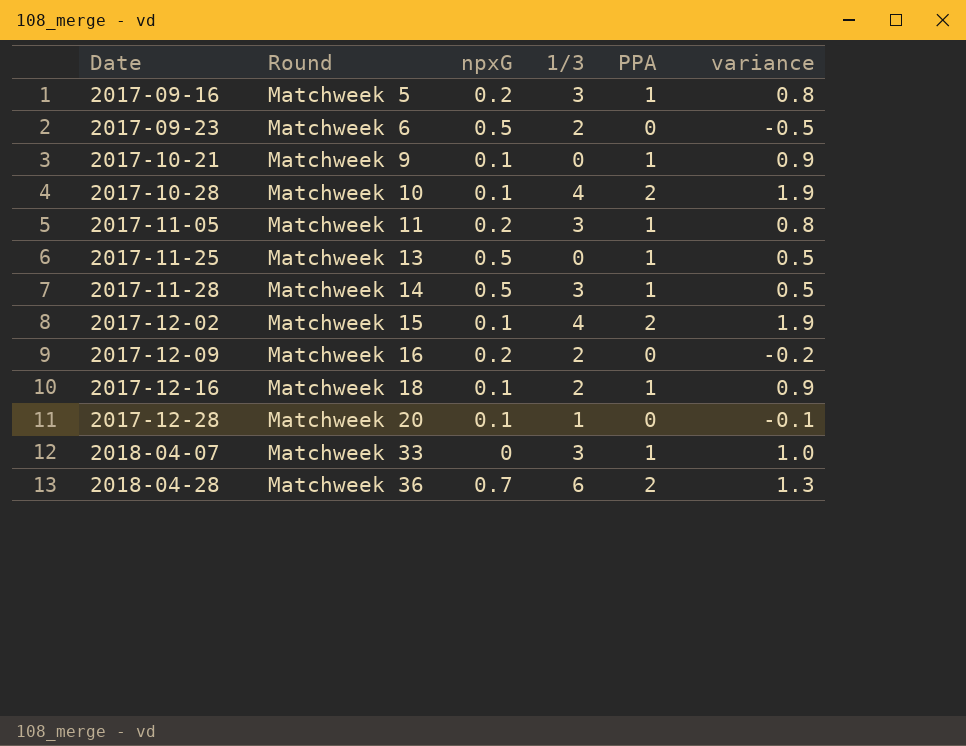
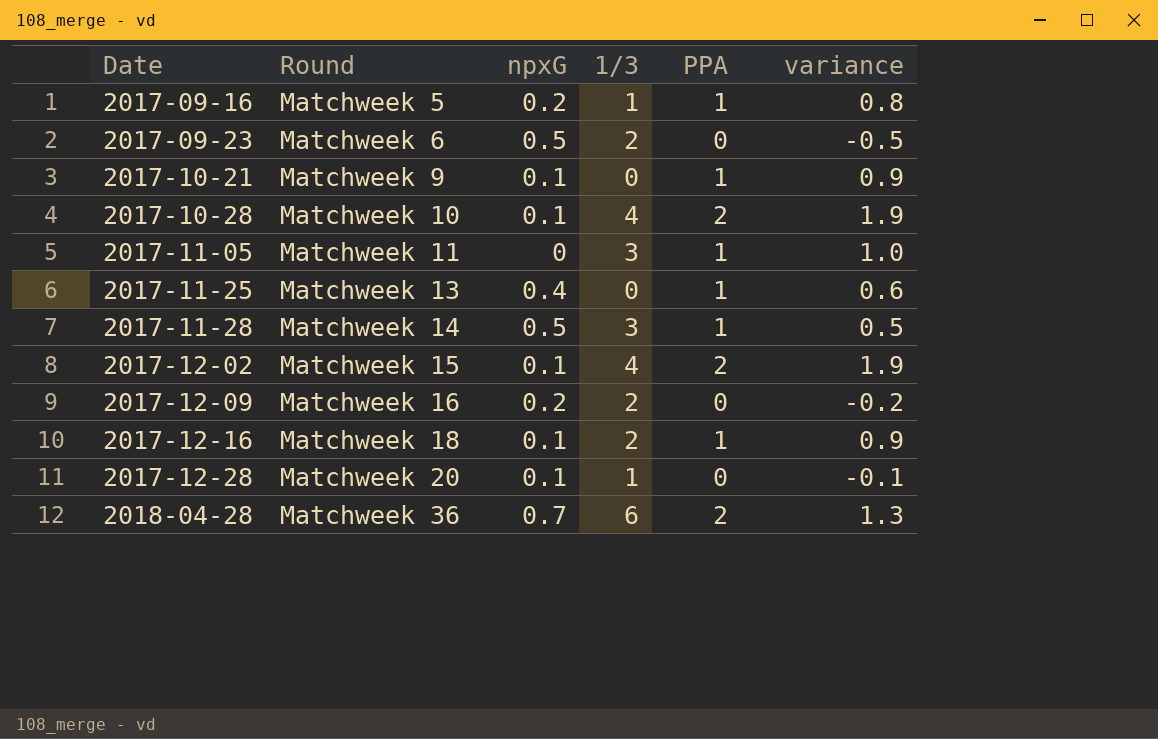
row 2018-04-07: Matchweek 33 | 0 | 3 | 1 | 1.0 -> none
2017-09-16 | 1/3: 3 -> 1
2017-11-05 | npxG: 0.2 -> 0
2017-11-05 | variance: 0.8 -> 1.0
2017-11-25 | npxG: 0.5 -> 0.4
2017-11-25 | variance: 0.5 -> 0.6

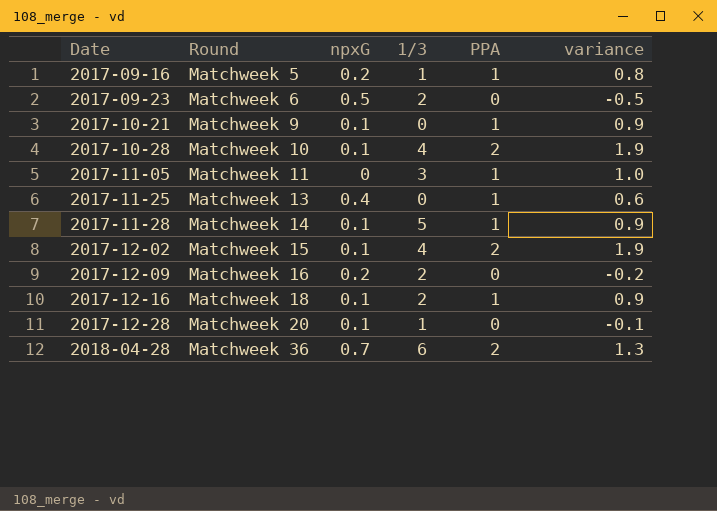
2017-11-28 | npxG: 0.5 -> 0.1
2017-11-28 | 1/3: 3 -> 5
2017-11-28 | variance: 0.5 -> 0.9

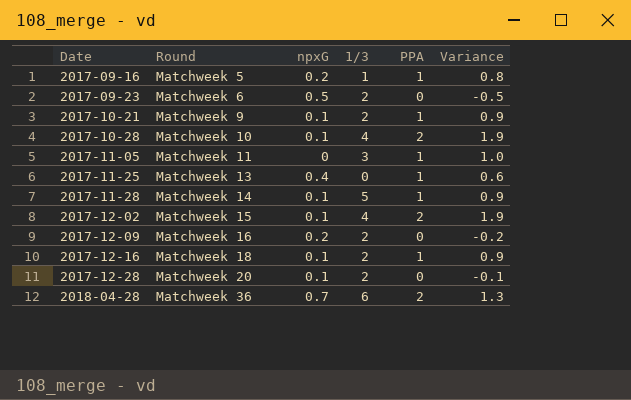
column name: variance -> Variance
2017-10-21 | 1/3: 0 -> 2
2017-12-28 | 1/3: 1 -> 2

